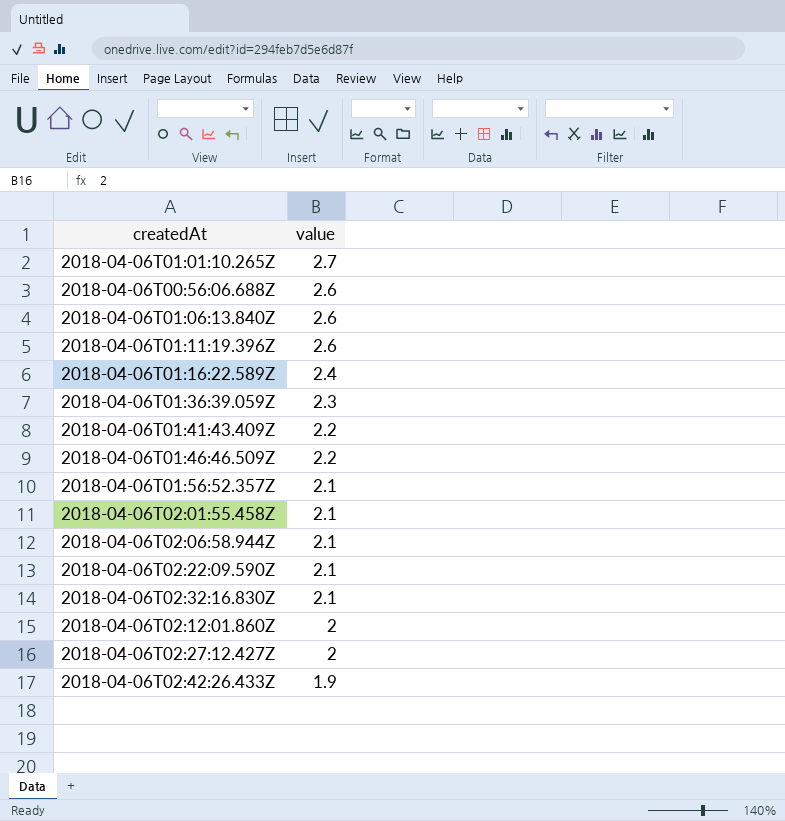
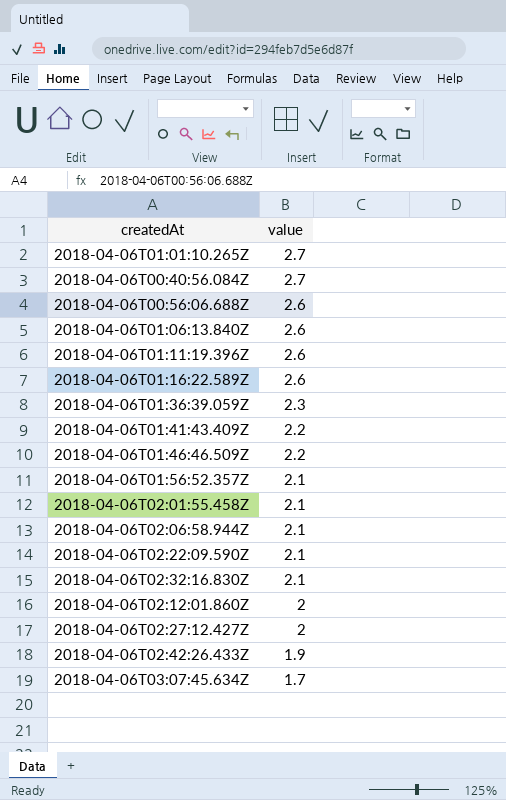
row 2018-04-06T00:40:56.084Z: none -> 2.7
2018-04-06T01:16:22.589Z | value: 2.4 -> 2.6
row 2018-04-06T03:07:45.634Z: none -> 1.7

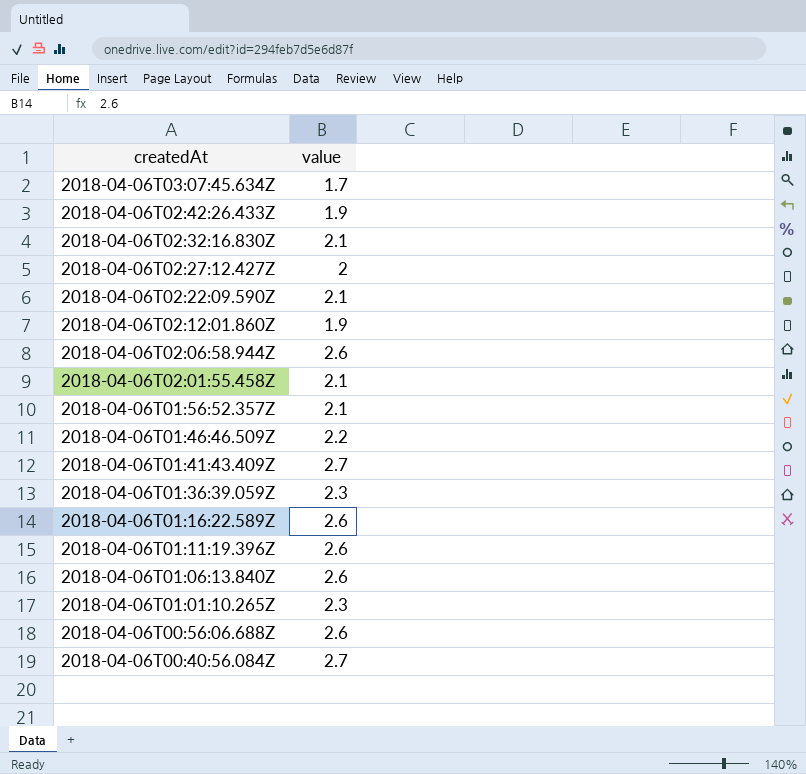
row order: value descending -> createdAt descending
2018-04-06T02:12:01.860Z | value: 2 -> 1.9
2018-04-06T02:06:58.944Z | value: 2.1 -> 2.6
2018-04-06T01:41:43.409Z | value: 2.2 -> 2.7
2018-04-06T01:01:10.265Z | value: 2.7 -> 2.3

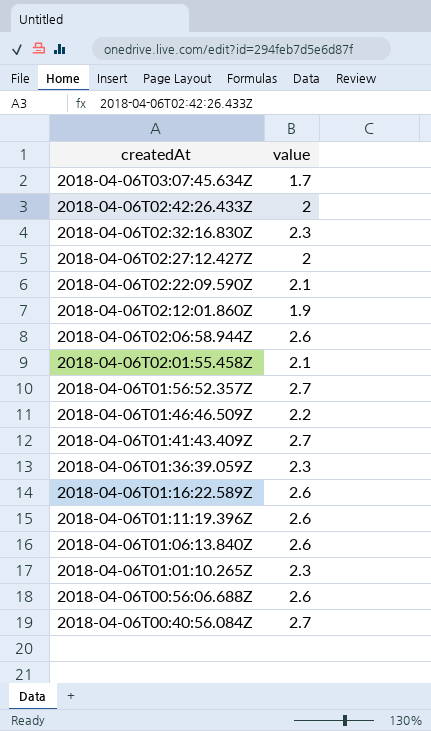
2018-04-06T02:42:26.433Z | value: 1.9 -> 2
2018-04-06T02:32:16.830Z | value: 2.1 -> 2.3
2018-04-06T01:56:52.357Z | value: 2.1 -> 2.7

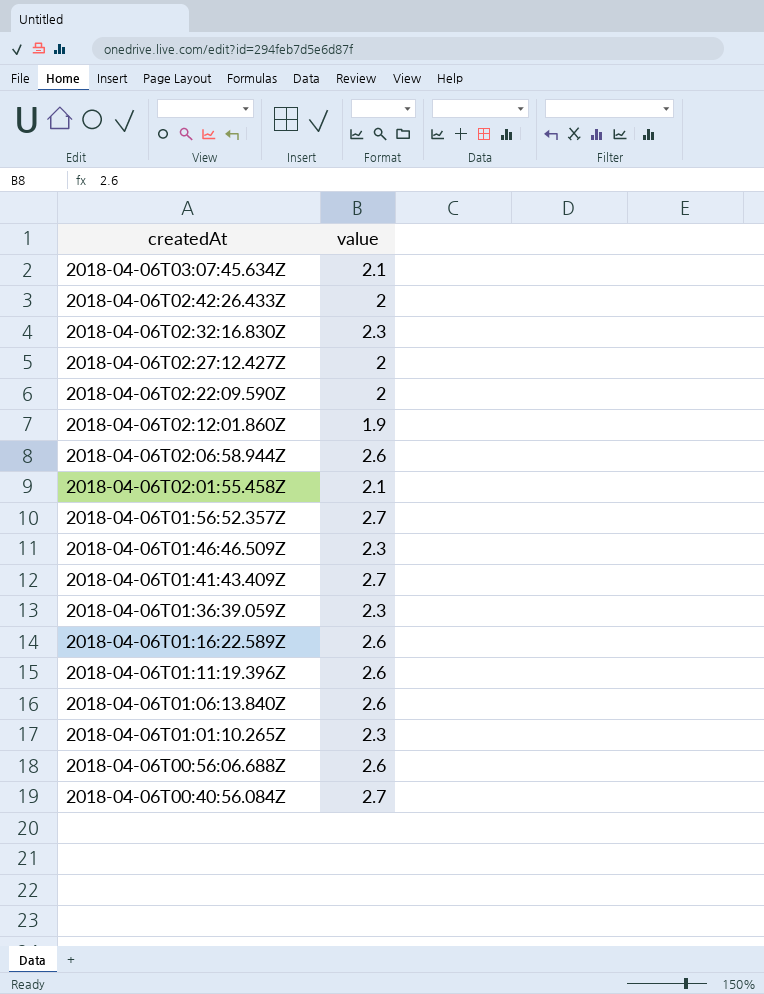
2018-04-06T03:07:45.634Z | value: 1.7 -> 2.1
2018-04-06T02:22:09.590Z | value: 2.1 -> 2
2018-04-06T01:46:46.509Z | value: 2.2 -> 2.3

